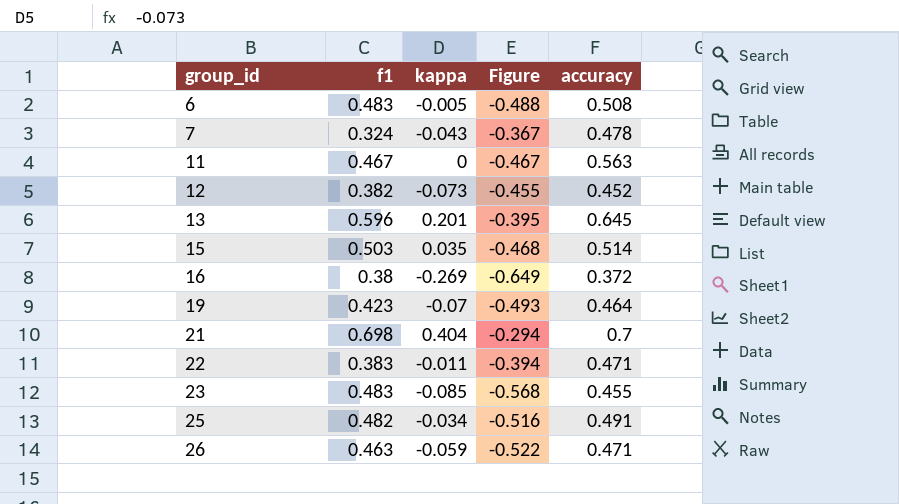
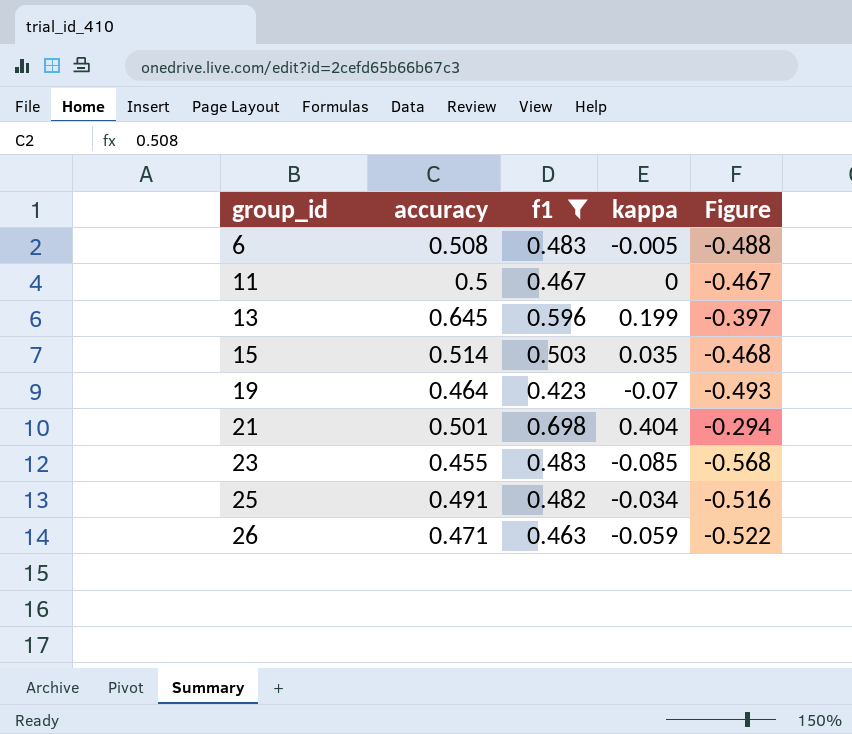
filter: none -> f1 >= 0.423
column accuracy | position: 5 -> 2
11 | accuracy: 0.563 -> 0.5
13 | kappa: 0.201 -> 0.199
13 | Figure: -0.395 -> -0.397
21 | accuracy: 0.7 -> 0.501

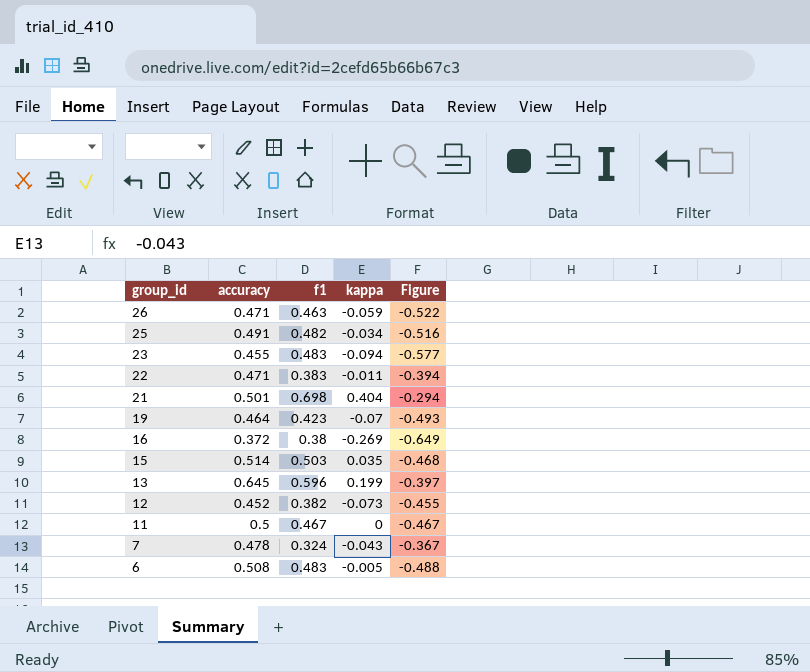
filter: f1 >= 0.423 -> none
row order: group_id ascending -> group_id descending
23 | kappa: -0.085 -> -0.094
23 | Figure: -0.568 -> -0.577

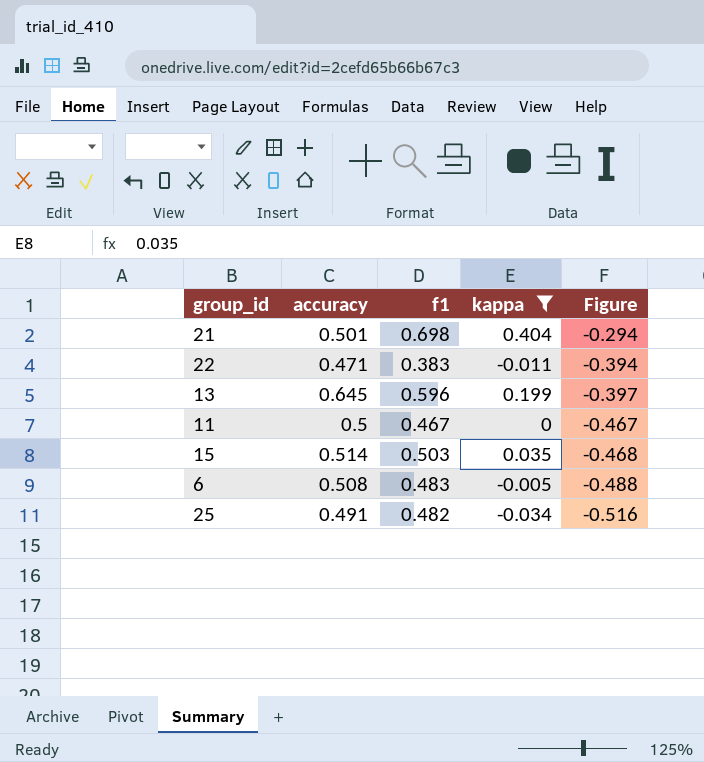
filter: none -> kappa >= -0.034
row order: group_id descending -> Figure descending

